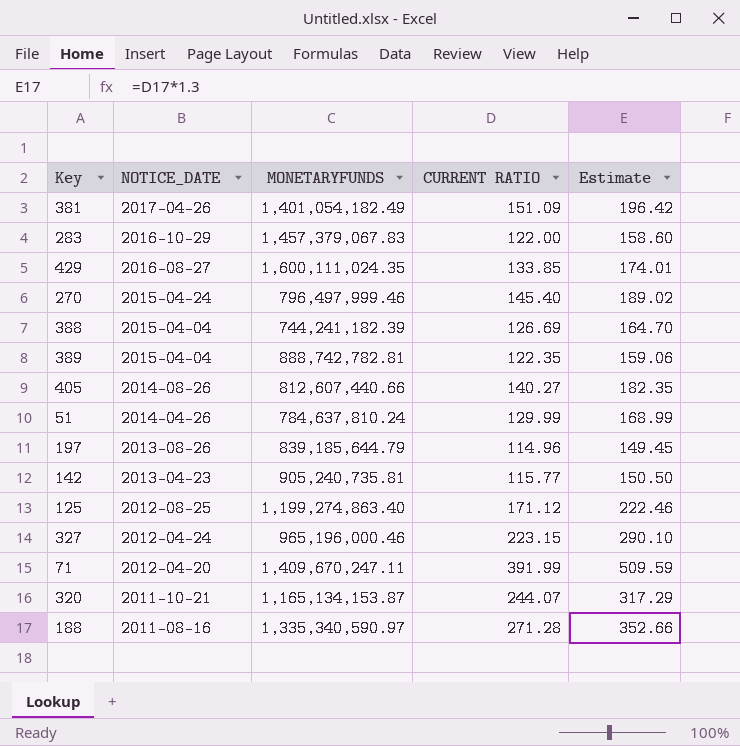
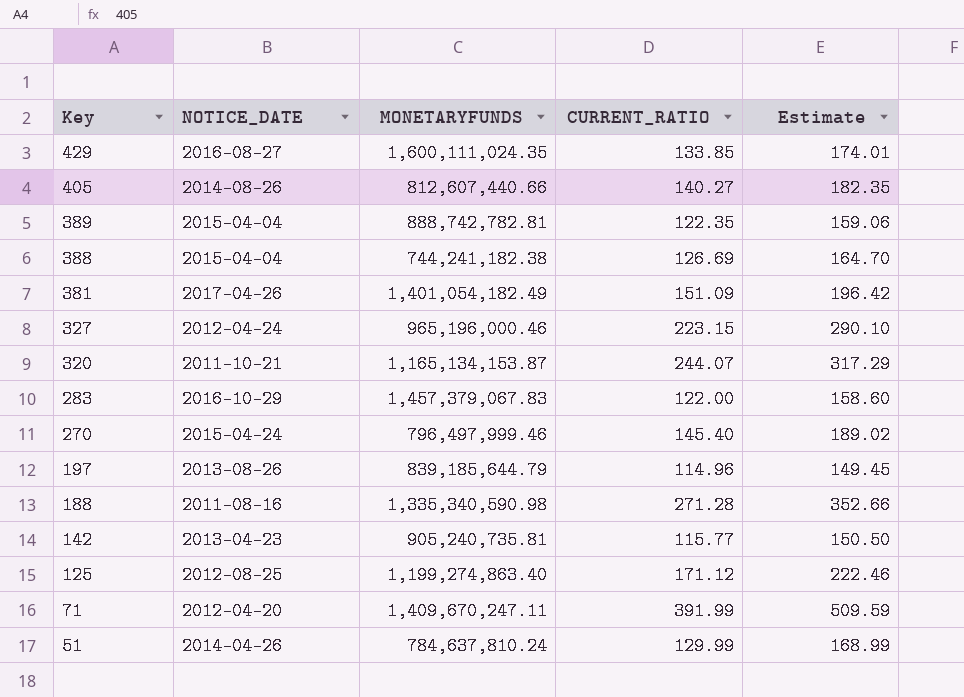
row order: NOTICE_DATE descending -> Key descending
column name: CURRENT RATIO -> CURRENT_RATIO
388 | MONETARYFUNDS: 744,241,182.39 -> 744,241,182.38
188 | MONETARYFUNDS: 1,335,340,590.97 -> 1,335,340,590.98

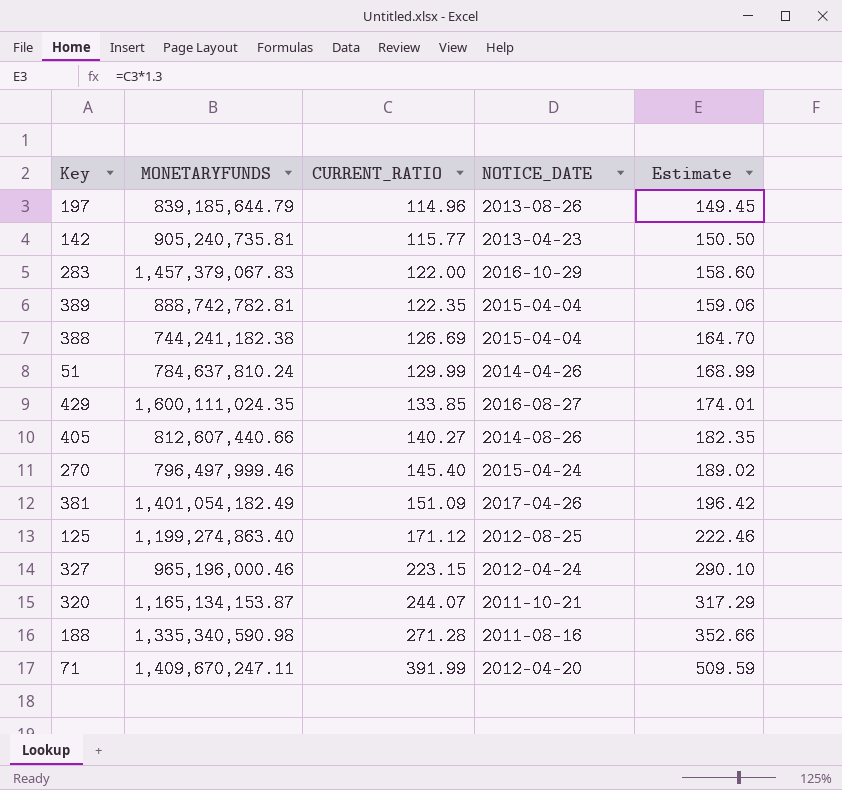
row order: Key descending -> CURRENT_RATIO ascending
column NOTICE_DATE | position: 2 -> 4

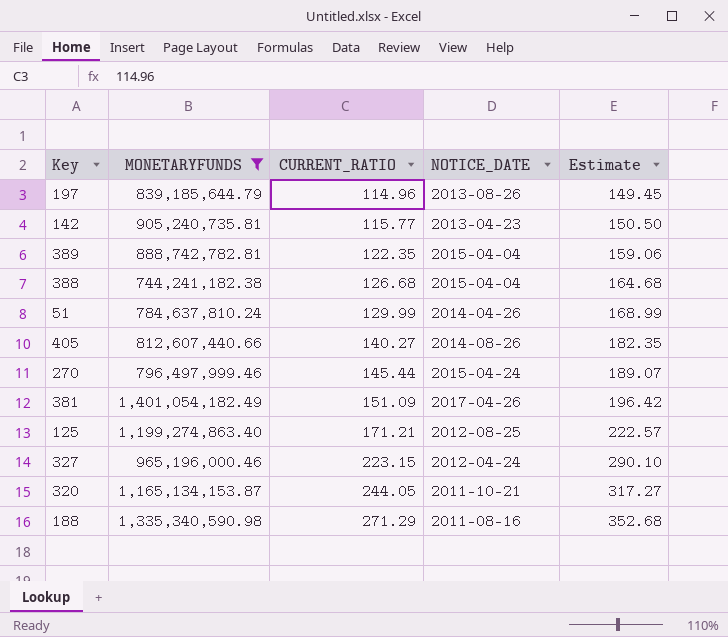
filter: none -> MONETARYFUNDS <= 1,401,054,182.49
388 | CURRENT_RATIO: 126.69 -> 126.68
388 | Estimate: 164.70 -> 164.68
270 | CURRENT_RATIO: 145.40 -> 145.44
270 | Estimate: 189.02 -> 189.07
125 | CURRENT_RATIO: 171.12 -> 171.21
125 | Estimate: 222.46 -> 222.57
320 | CURRENT_RATIO: 244.07 -> 244.05
320 | Estimate: 317.29 -> 317.27
188 | CURRENT_RATIO: 271.28 -> 271.29
188 | Estimate: 352.66 -> 352.68

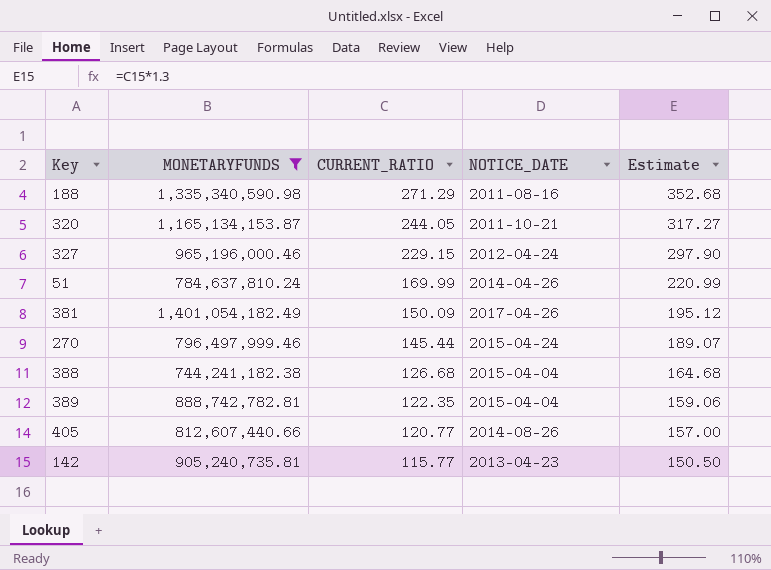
row order: CURRENT_RATIO ascending -> CURRENT_RATIO descending
row 197: 839,185,644.79 | 114.96 | 2013-08-26 | 149.45 -> none
row 125: 1,199,274,863.40 | 171.21 | 2012-08-25 | 222.57 -> none
327 | CURRENT_RATIO: 223.15 -> 229.15
327 | Estimate: 290.10 -> 297.90
51 | CURRENT_RATIO: 129.99 -> 169.99
51 | Estimate: 168.99 -> 220.99
381 | CURRENT_RATIO: 151.09 -> 150.09
381 | Estimate: 196.42 -> 195.12
405 | CURRENT_RATIO: 140.27 -> 120.77
405 | Estimate: 182.35 -> 157.00

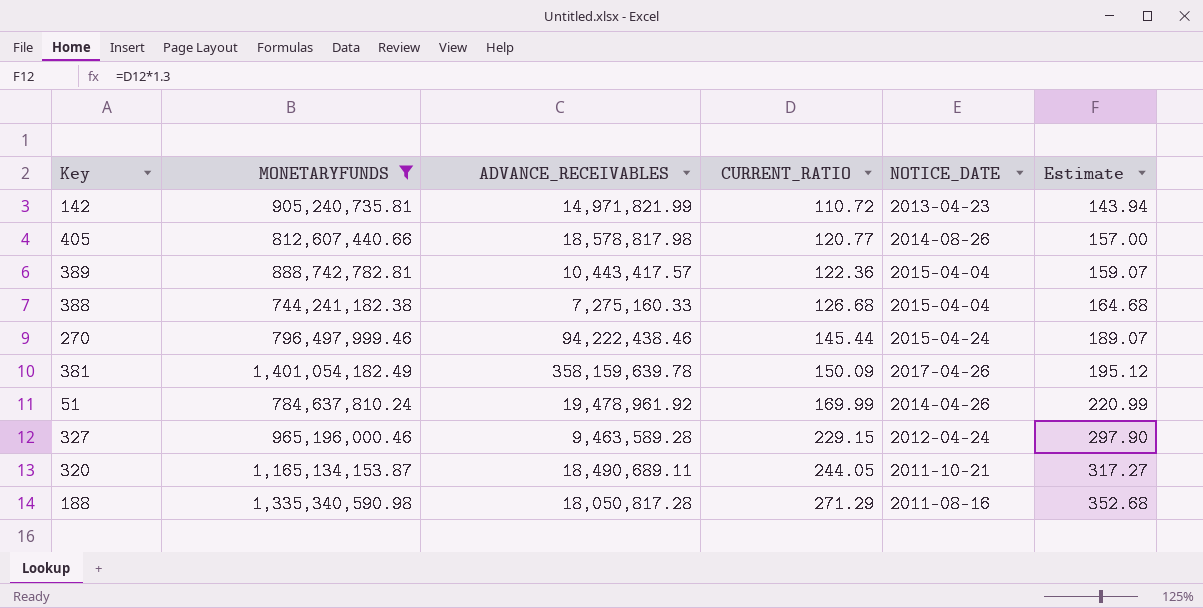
row order: CURRENT_RATIO descending -> CURRENT_RATIO ascending
column ADVANCE_RECEIVABLES | position: none -> 3
142 | CURRENT_RATIO: 115.77 -> 110.72
142 | Estimate: 150.50 -> 143.94
389 | CURRENT_RATIO: 122.35 -> 122.36
389 | Estimate: 159.06 -> 159.07

